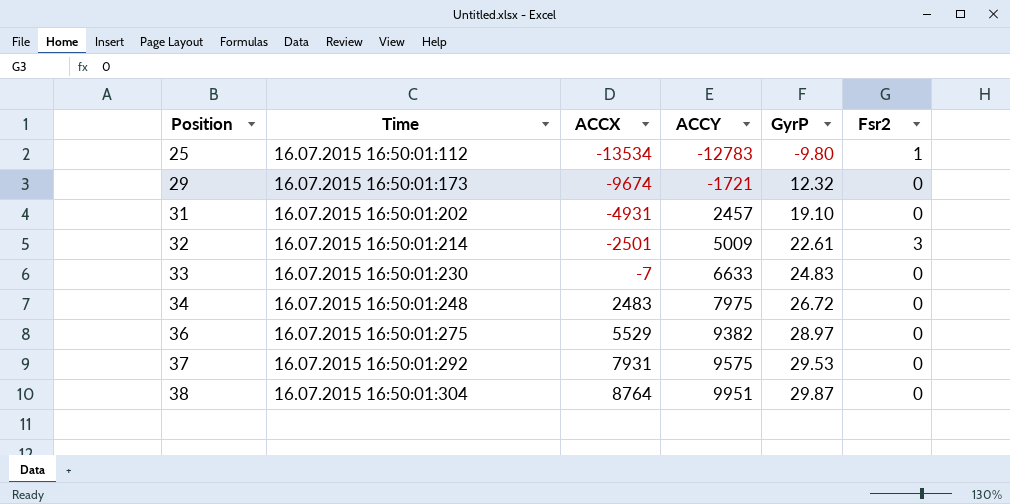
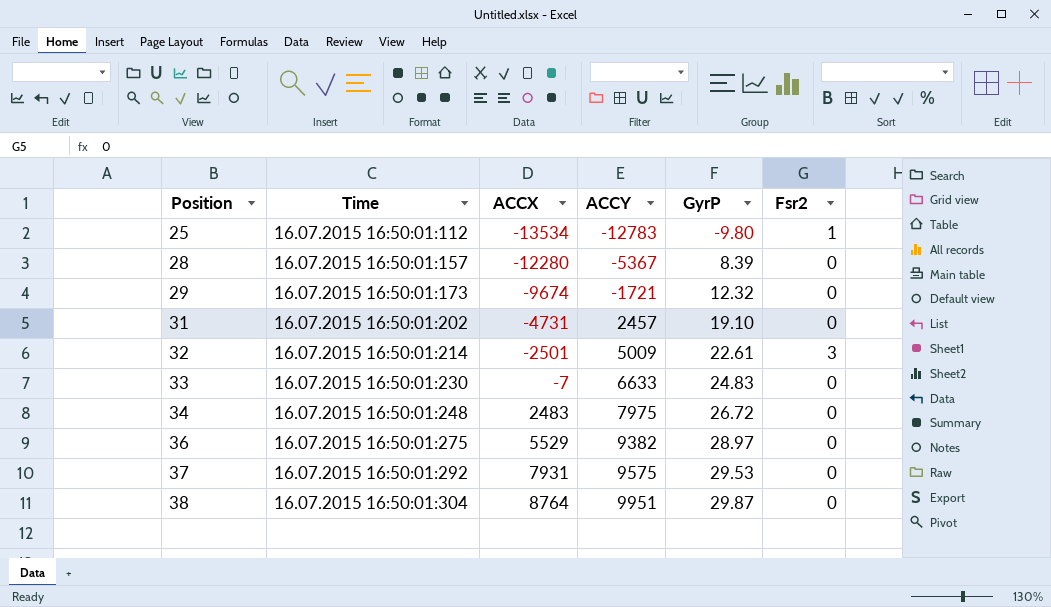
row 28: none -> 16.07.2015 16:50:01:157 | -12280 | -5367 | 8.39 | 0
31 | ACCX: -4931 -> -4731

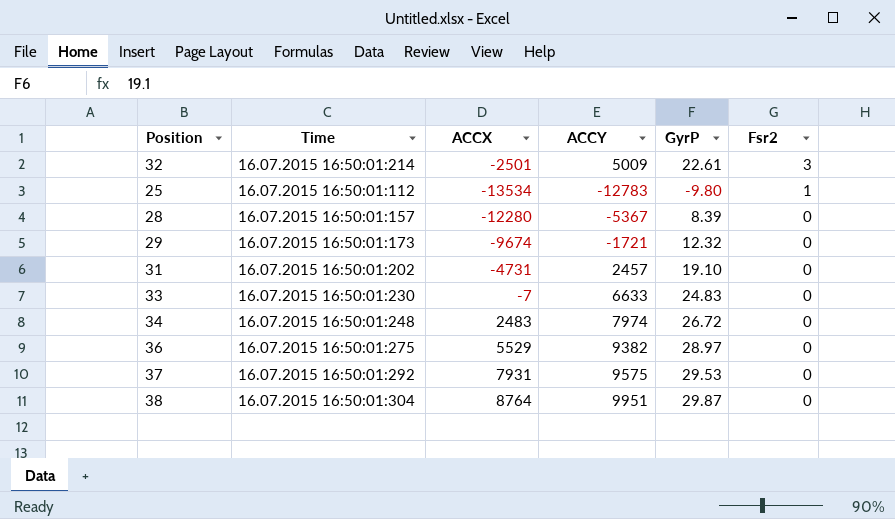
row order: Position ascending -> Fsr2 descending
34 | ACCY: 7975 -> 7974

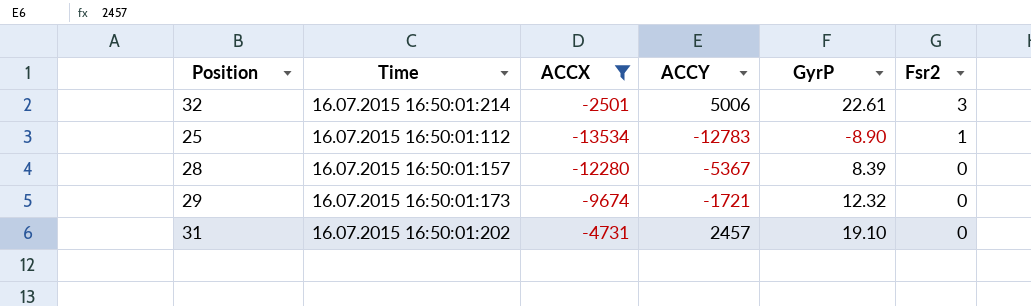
filter: none -> ACCX <= -2501
32 | ACCY: 5009 -> 5006
25 | GyrP: -9.80 -> -8.90

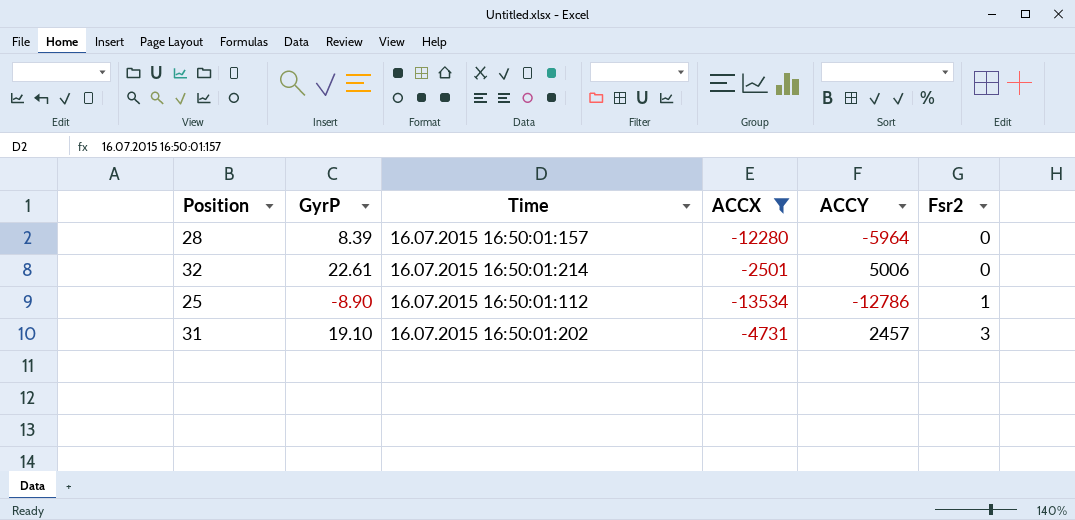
row order: Fsr2 descending -> Fsr2 ascending
column GyrP | position: 5 -> 2
row 29: 16.07.2015 16:50:01:173 | -9674 | -1721 | 12.32 | 0 -> none
28 | ACCY: -5367 -> -5964
32 | Fsr2: 3 -> 0
25 | ACCY: -12783 -> -12786
31 | Fsr2: 0 -> 3

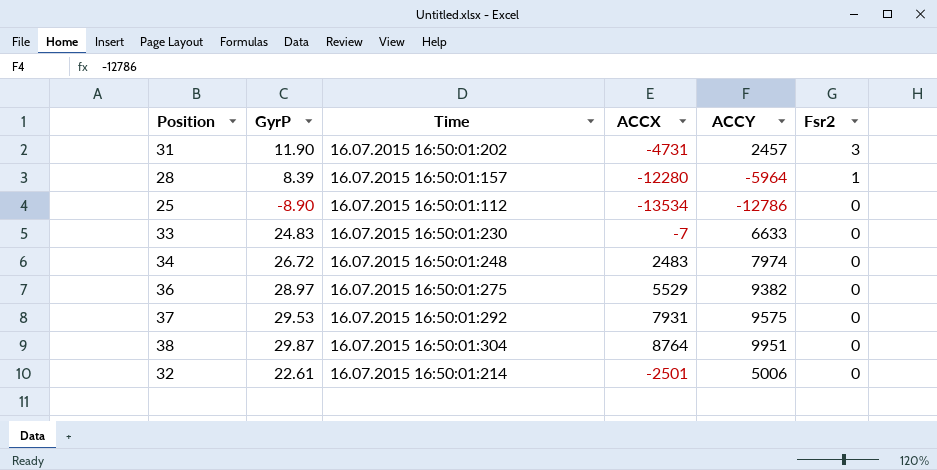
filter: ACCX <= -2501 -> none
row order: Fsr2 ascending -> Fsr2 descending
31 | GyrP: 19.10 -> 11.90
28 | Fsr2: 0 -> 1
25 | Fsr2: 1 -> 0

